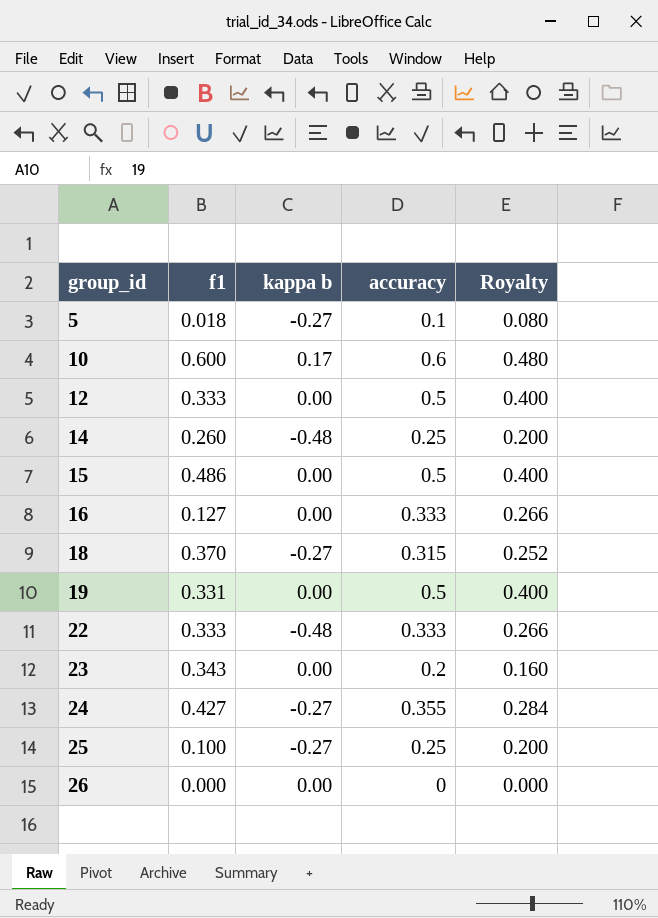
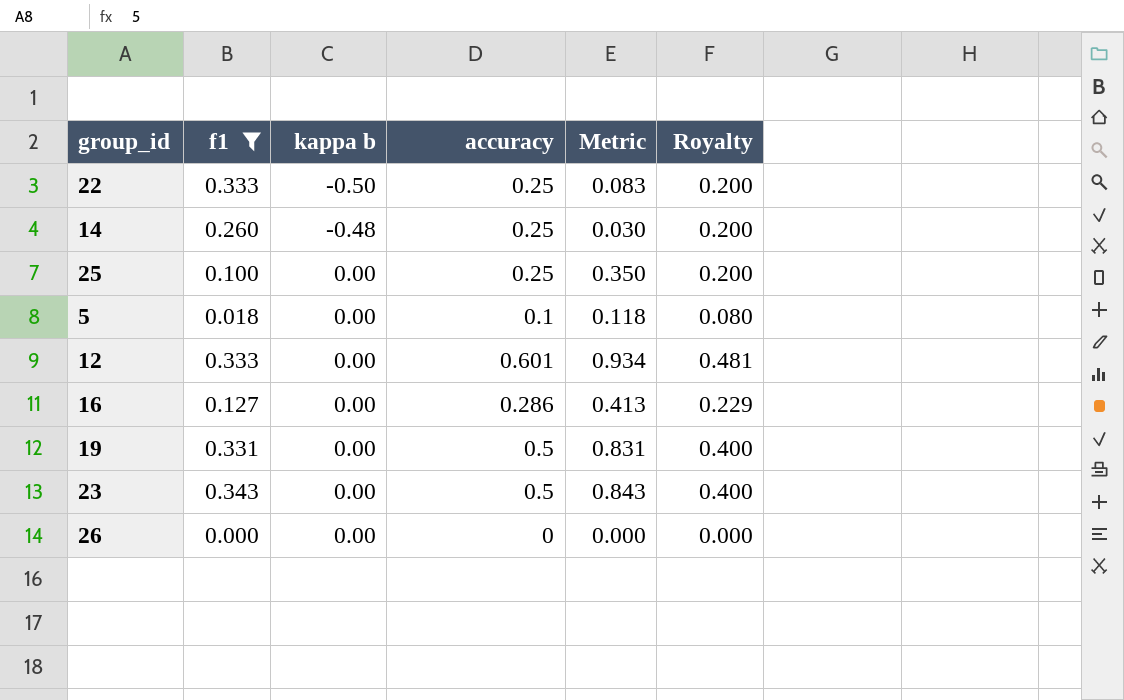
filter: none -> f1 <= 0.343
row order: group_id ascending -> kappa b ascending
column Metric | formula: none -> [f1] + [kappa b] + [accuracy]
22 | kappa b: -0.48 -> -0.50
22 | accuracy: 0.333 -> 0.25
22 | Royalty: 0.266 -> 0.200
25 | kappa b: -0.27 -> 0.00
5 | kappa b: -0.27 -> 0.00
12 | accuracy: 0.5 -> 0.601
12 | Royalty: 0.400 -> 0.481
16 | accuracy: 0.333 -> 0.286
16 | Royalty: 0.266 -> 0.229
23 | accuracy: 0.2 -> 0.5
23 | Royalty: 0.160 -> 0.400

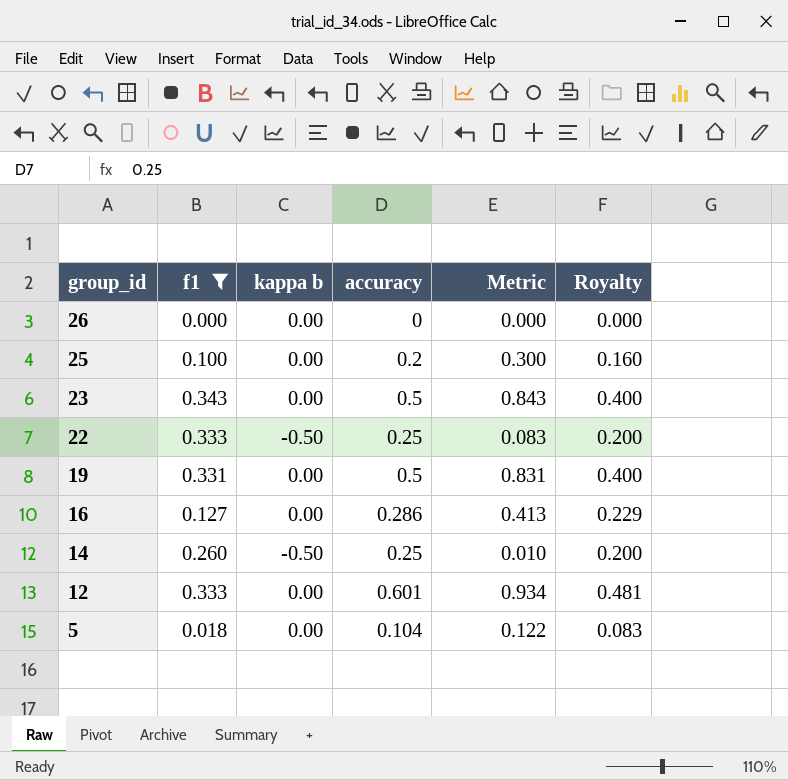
row order: kappa b ascending -> group_id descending
25 | accuracy: 0.25 -> 0.2
25 | Metric: 0.350 -> 0.300
25 | Royalty: 0.200 -> 0.160
14 | kappa b: -0.48 -> -0.50
14 | Metric: 0.030 -> 0.010
5 | accuracy: 0.1 -> 0.104
5 | Metric: 0.118 -> 0.122
5 | Royalty: 0.080 -> 0.083

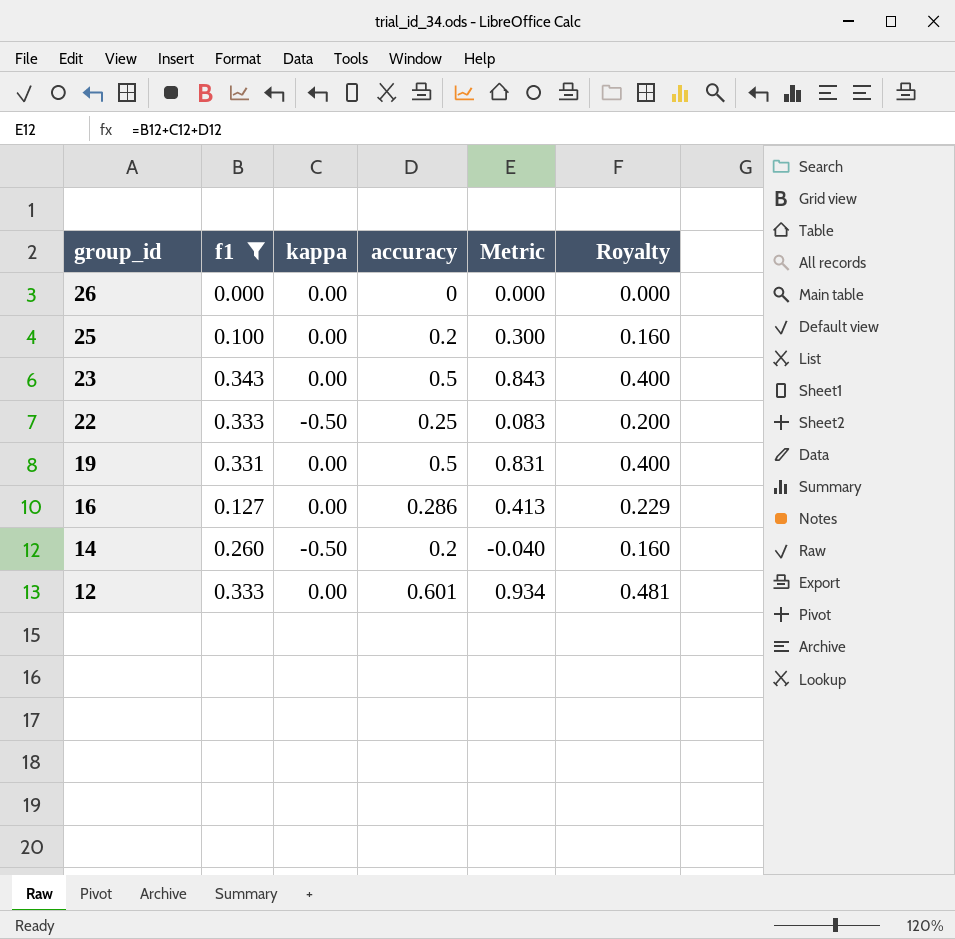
column name: kappa b -> kappa
row 5: 0.018 | 0.00 | 0.104 | 0.122 | 0.083 -> none
14 | accuracy: 0.25 -> 0.2
14 | Metric: 0.010 -> -0.040
14 | Royalty: 0.200 -> 0.160

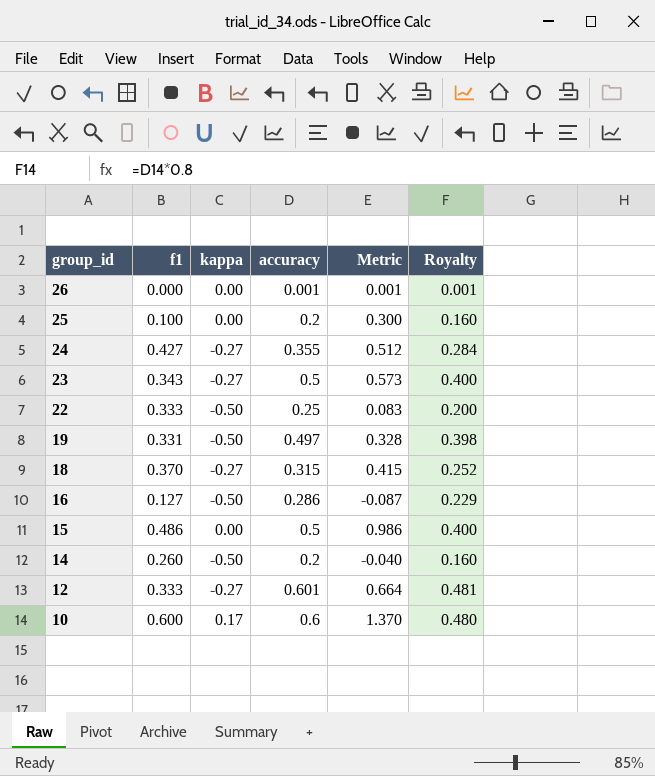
filter: f1 <= 0.343 -> none
26 | accuracy: 0 -> 0.001
26 | Metric: 0.000 -> 0.001
26 | Royalty: 0.000 -> 0.001
23 | kappa: 0.00 -> -0.27
23 | Metric: 0.843 -> 0.573
19 | kappa: 0.00 -> -0.50
19 | accuracy: 0.5 -> 0.497
19 | Metric: 0.831 -> 0.328
19 | Royalty: 0.400 -> 0.398
16 | kappa: 0.00 -> -0.50
16 | Metric: 0.413 -> -0.087
12 | kappa: 0.00 -> -0.27
12 | Metric: 0.934 -> 0.664

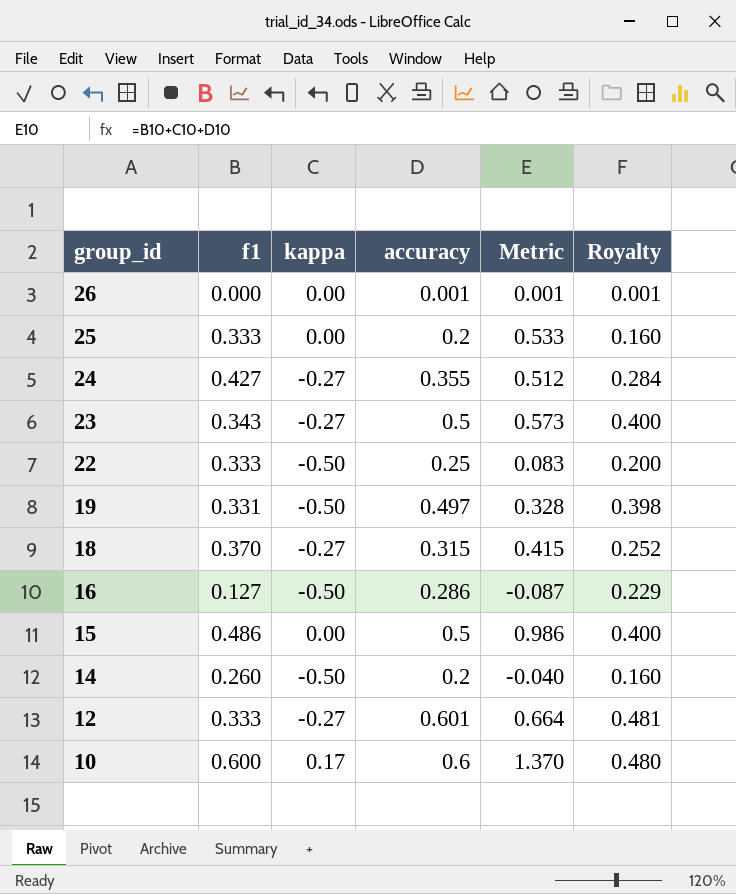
25 | f1: 0.100 -> 0.333
25 | Metric: 0.300 -> 0.533

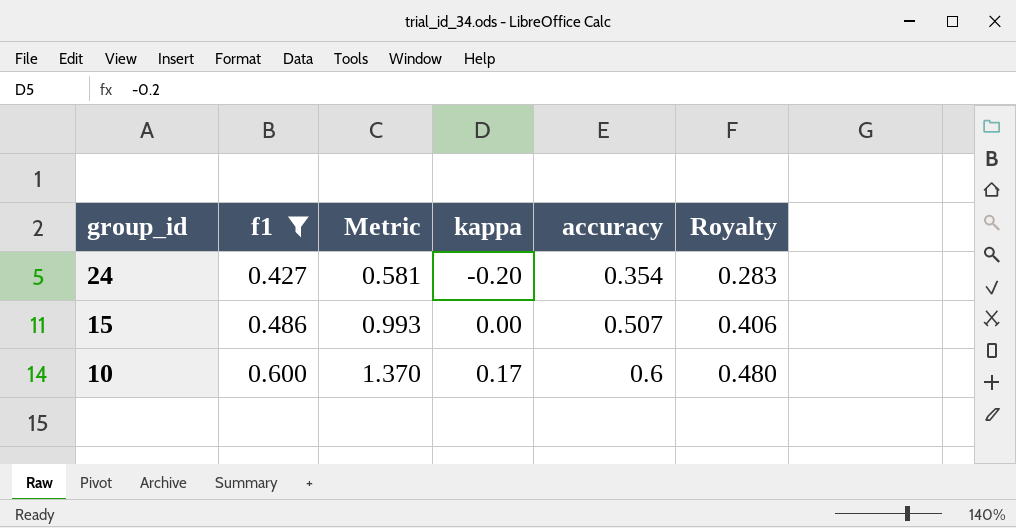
filter: none -> f1 >= 0.427
column Metric | position: 5 -> 3
24 | Metric: 0.512 -> 0.581
24 | kappa: -0.27 -> -0.20
24 | accuracy: 0.355 -> 0.354
24 | Royalty: 0.284 -> 0.283
15 | Metric: 0.986 -> 0.993
15 | accuracy: 0.5 -> 0.507
15 | Royalty: 0.400 -> 0.406

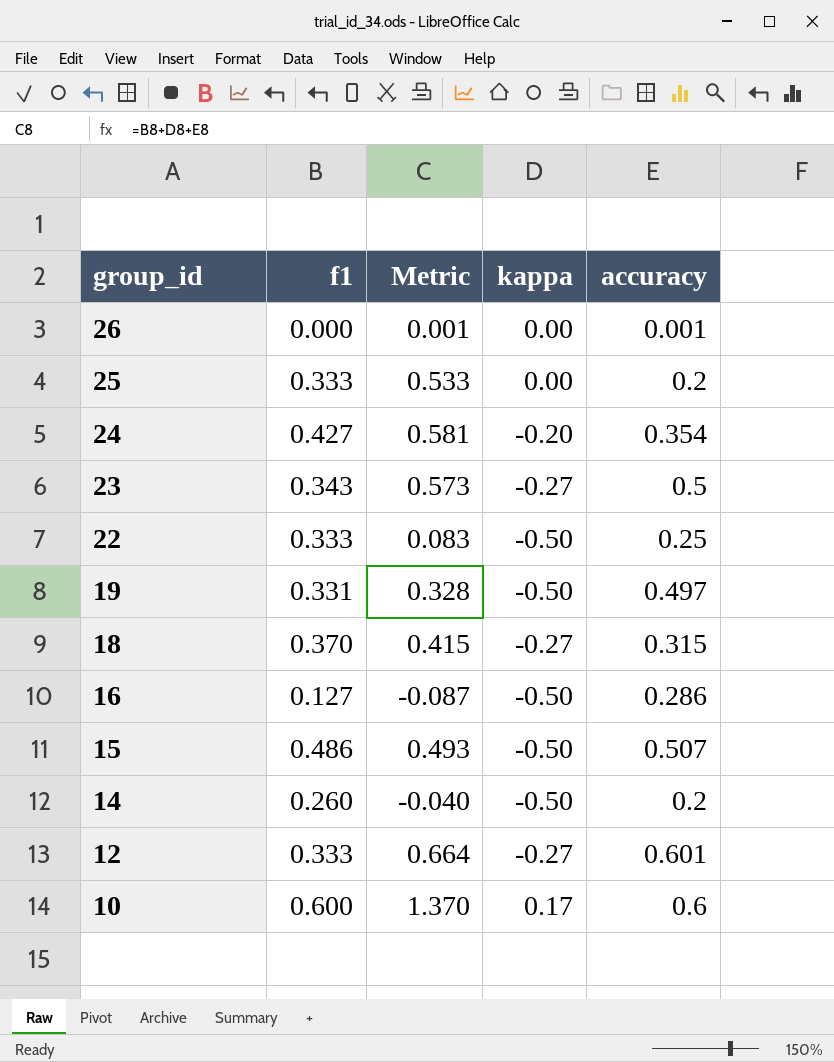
filter: f1 >= 0.427 -> none
column Royalty | formula: [accuracy] * 0.8 -> none
15 | Metric: 0.993 -> 0.493
15 | kappa: 0.00 -> -0.50

